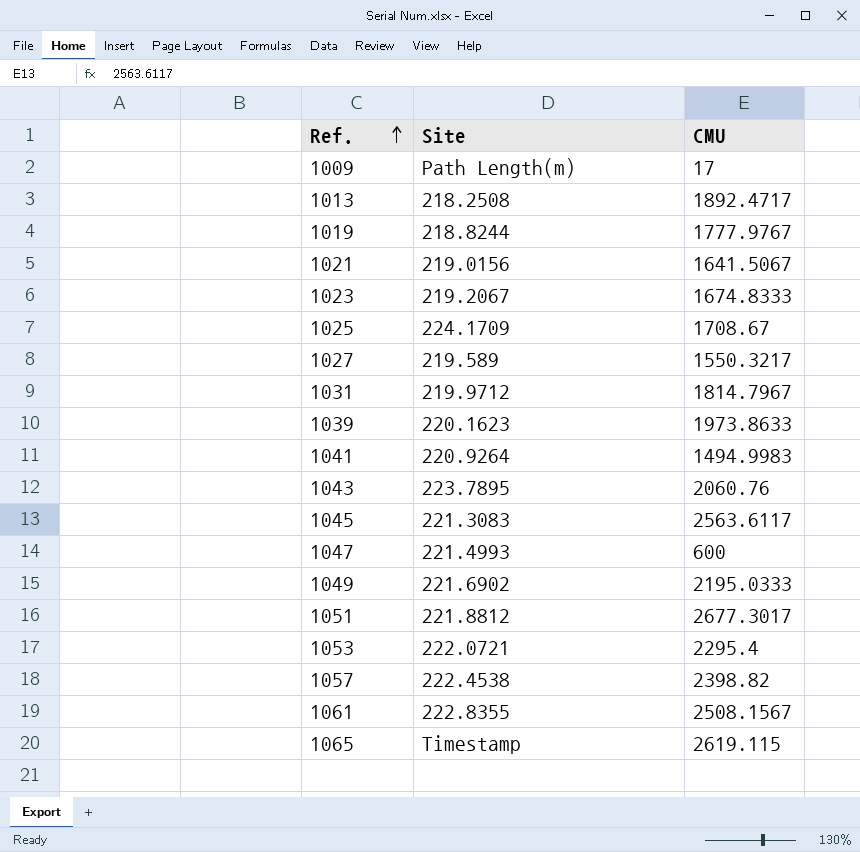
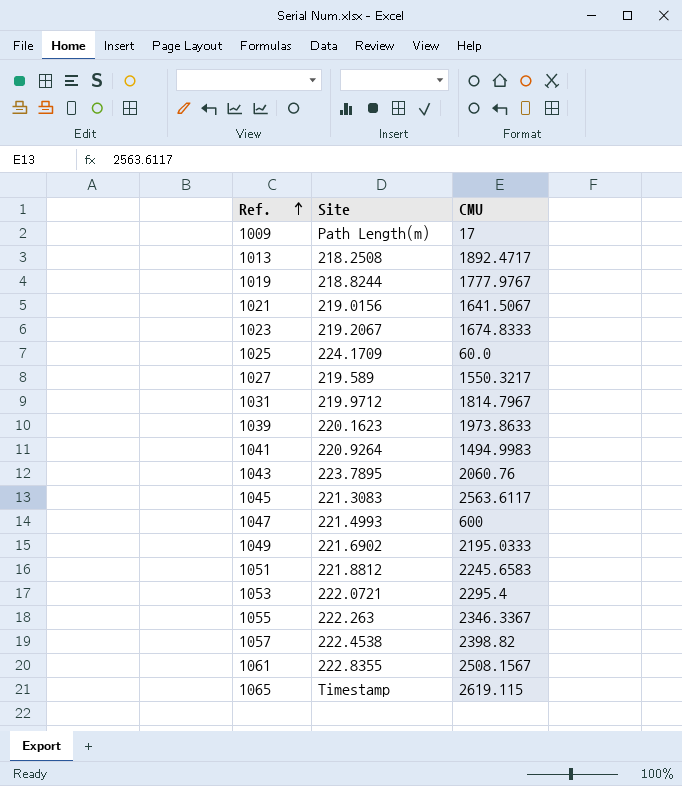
1025 | CMU: 1708.67 -> 60.0
1051 | CMU: 2677.3017 -> 2245.6583
row 1055: none -> 222.263 | 2346.3367

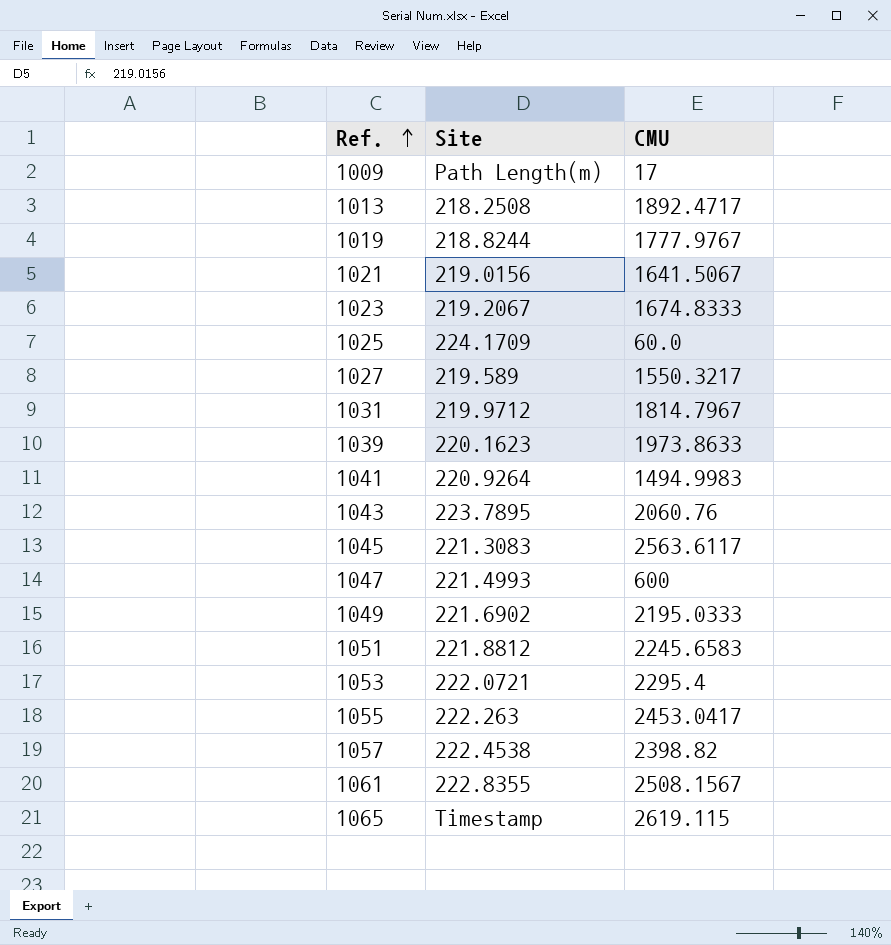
1055 | CMU: 2346.3367 -> 2453.0417

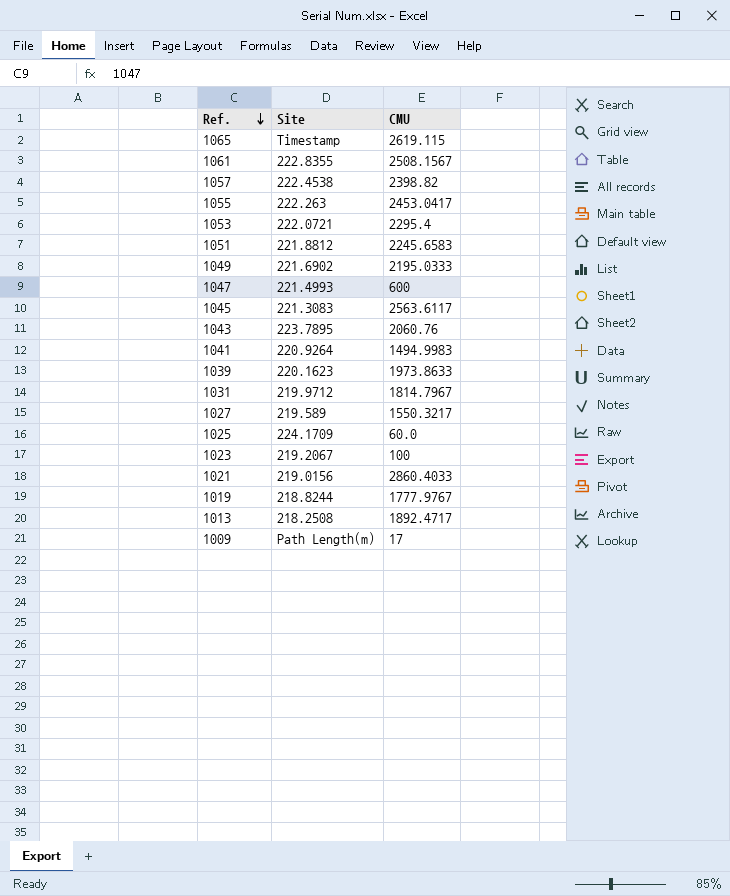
row order: Ref. ascending -> Ref. descending
1023 | CMU: 1674.8333 -> 100
1021 | CMU: 1641.5067 -> 2860.4033

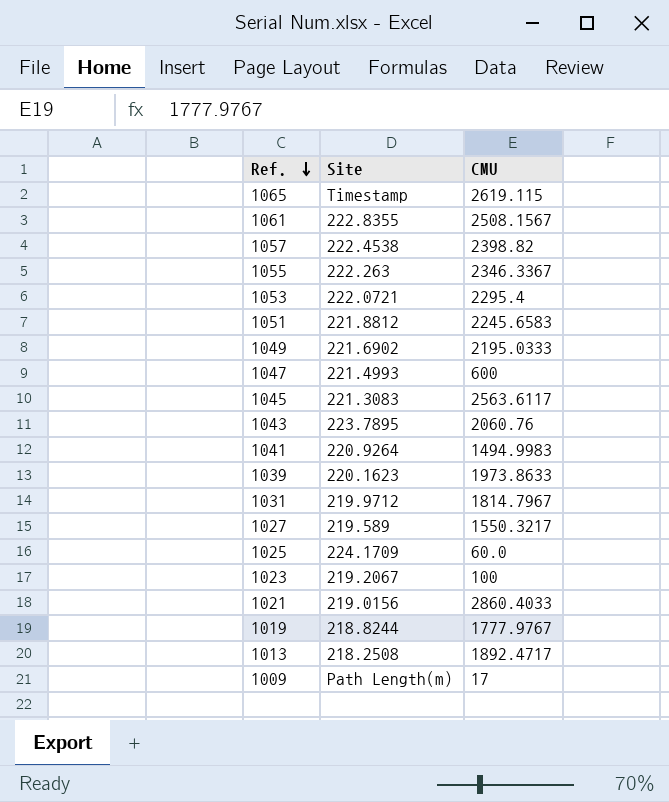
1055 | CMU: 2453.0417 -> 2346.3367

